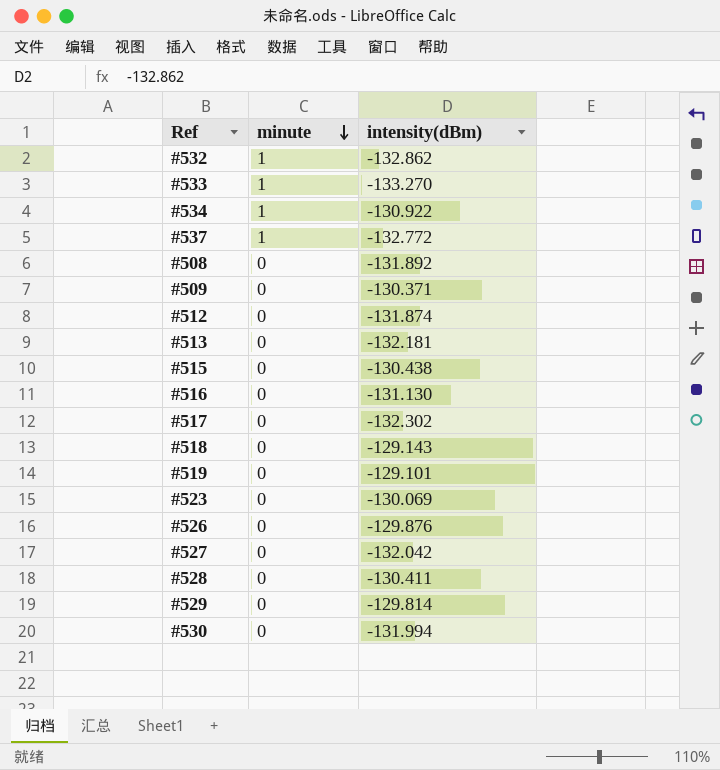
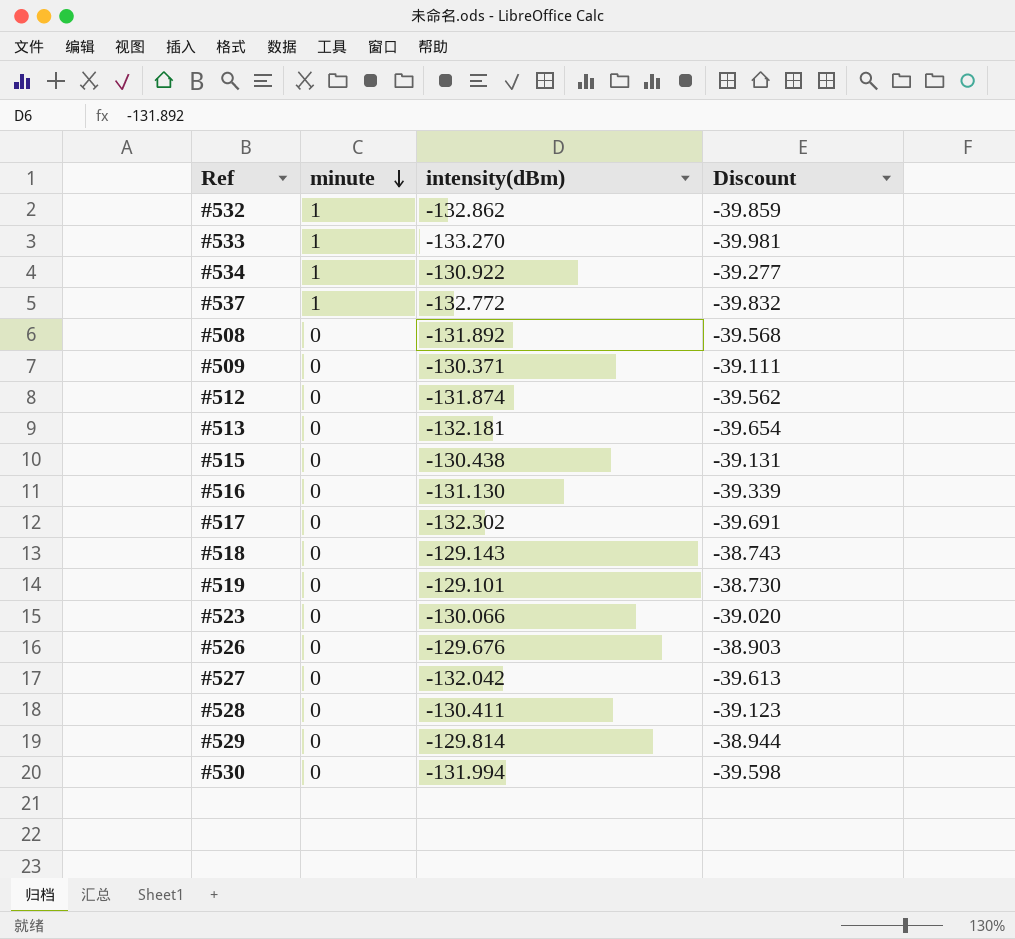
column Discount | formula: none -> [intensity(dBm)] * 0.3
#523 | intensity(dBm): -130.069 -> -130.066
#526 | intensity(dBm): -129.876 -> -129.676

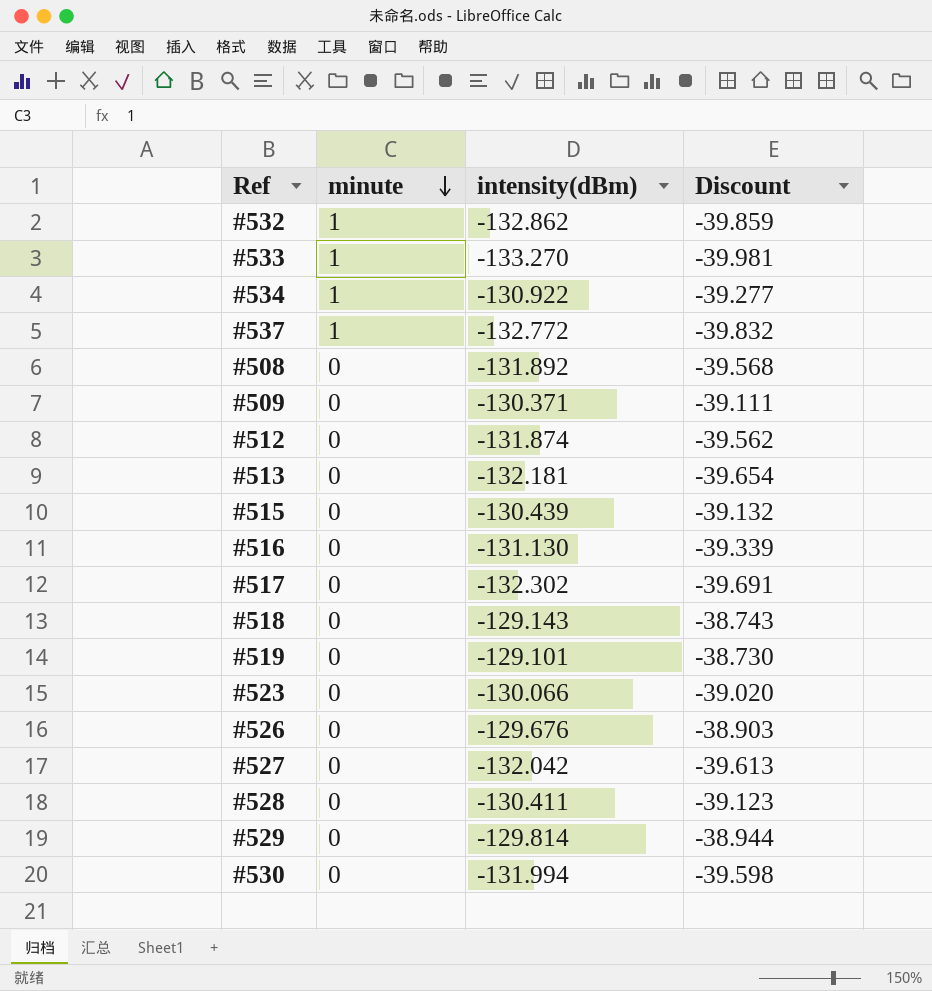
#515 | intensity(dBm): -130.438 -> -130.439
#515 | Discount: -39.131 -> -39.132

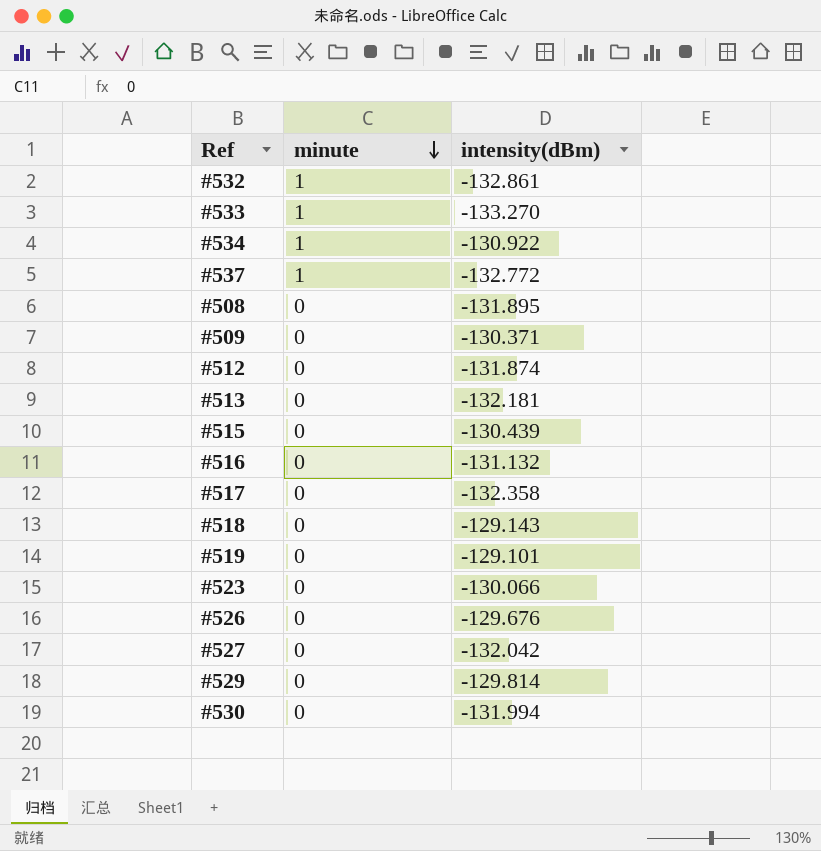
column Discount | formula: [intensity(dBm)] * 0.3 -> none
row #528: 0 | -130.411 | -39.123 -> none
#532 | intensity(dBm): -132.862 -> -132.861
#508 | intensity(dBm): -131.892 -> -131.895
#516 | intensity(dBm): -131.130 -> -131.132
#517 | intensity(dBm): -132.302 -> -132.358

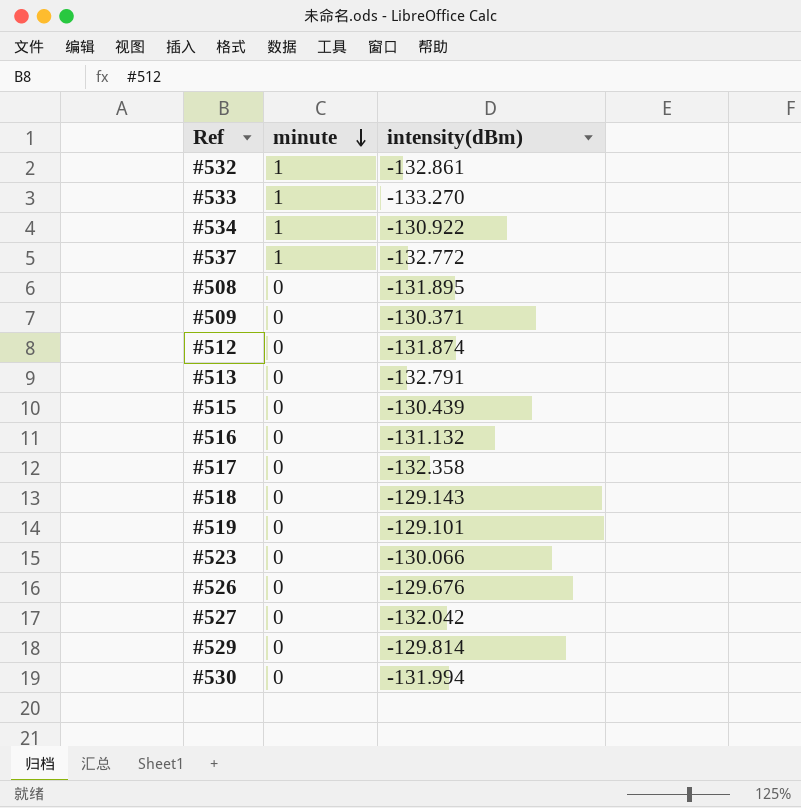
#513 | intensity(dBm): -132.181 -> -132.791

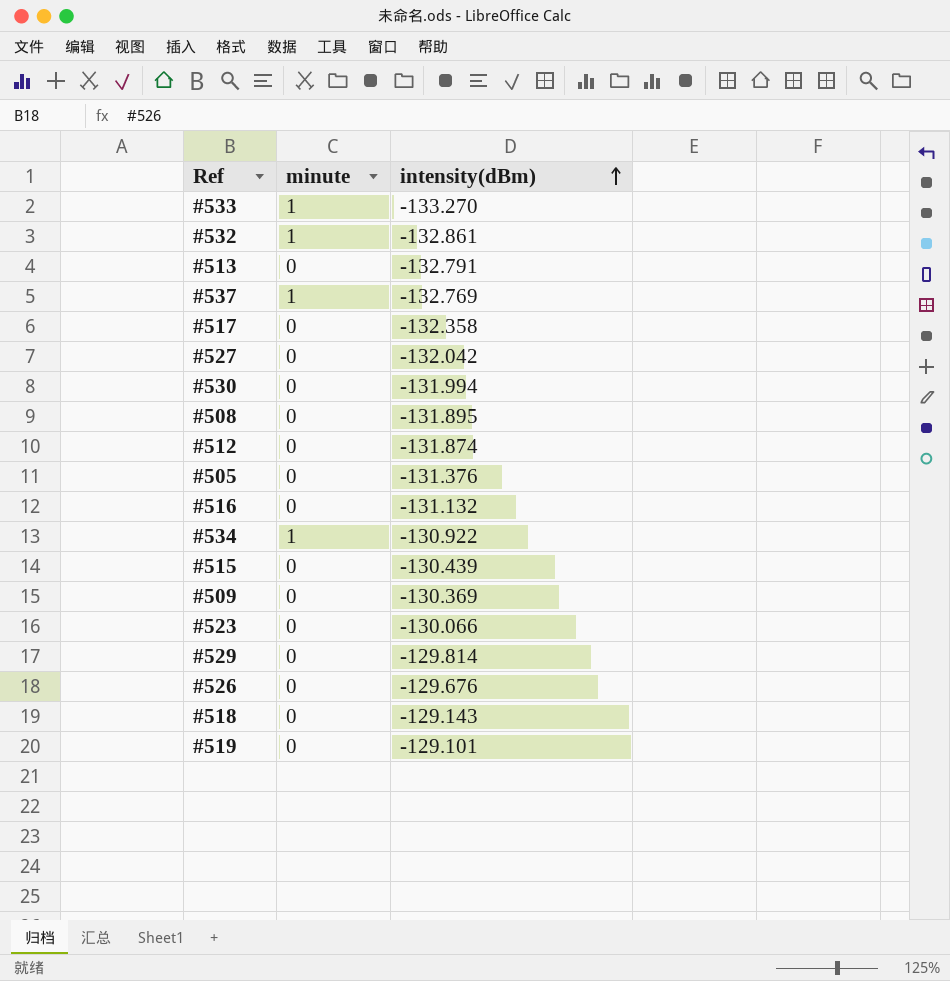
row order: minute descending -> intensity(dBm) ascending
#537 | intensity(dBm): -132.772 -> -132.769
row #505: none -> 0 | -131.376
#509 | intensity(dBm): -130.371 -> -130.369

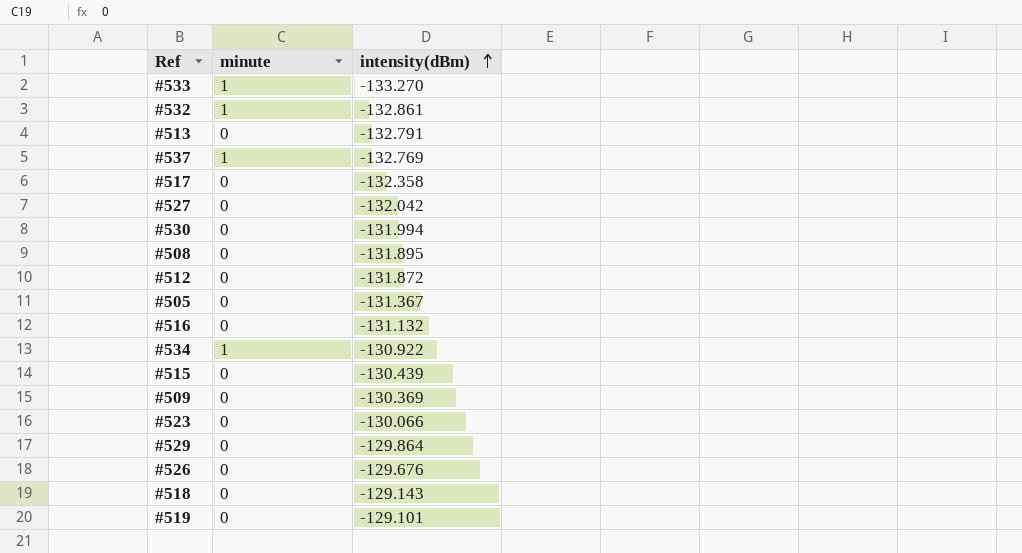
#512 | intensity(dBm): -131.874 -> -131.872
#505 | intensity(dBm): -131.376 -> -131.367
#529 | intensity(dBm): -129.814 -> -129.864

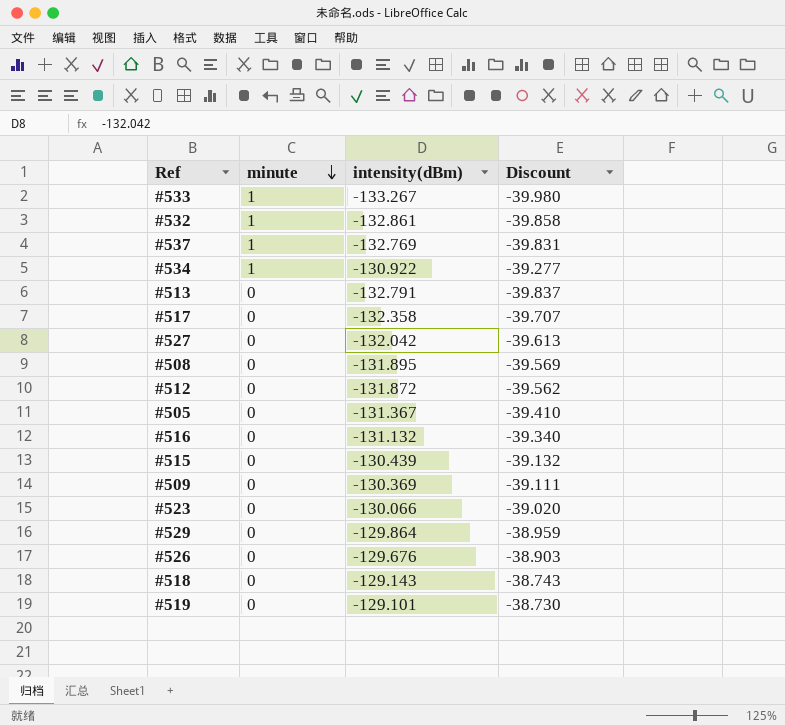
row order: intensity(dBm) ascending -> minute descending
column Discount | formula: none -> [intensity(dBm)] * 0.3
row #530: 0 | -131.994 -> none
#533 | intensity(dBm): -133.270 -> -133.267

